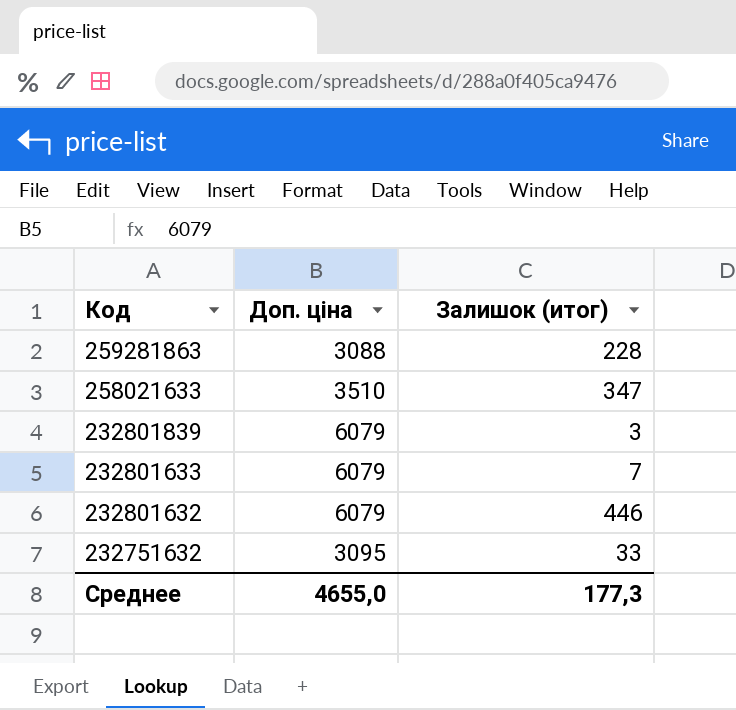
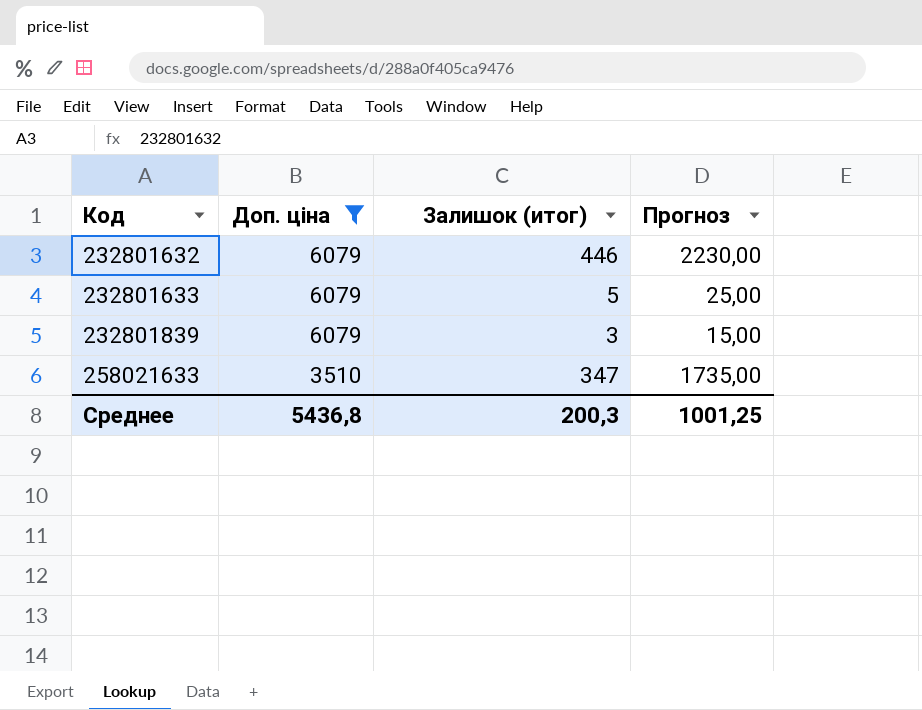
filter: none -> Доп. ціна >= 3510
row order: Код descending -> Код ascending
column Прогноз | formula: none -> [Залишок (итог)] * 5
232801633 | Залишок (итог): 7 -> 5
Среднее | Доп. ціна: 4655,0 -> 5436,8
Среднее | Залишок (итог): 177,3 -> 200,3

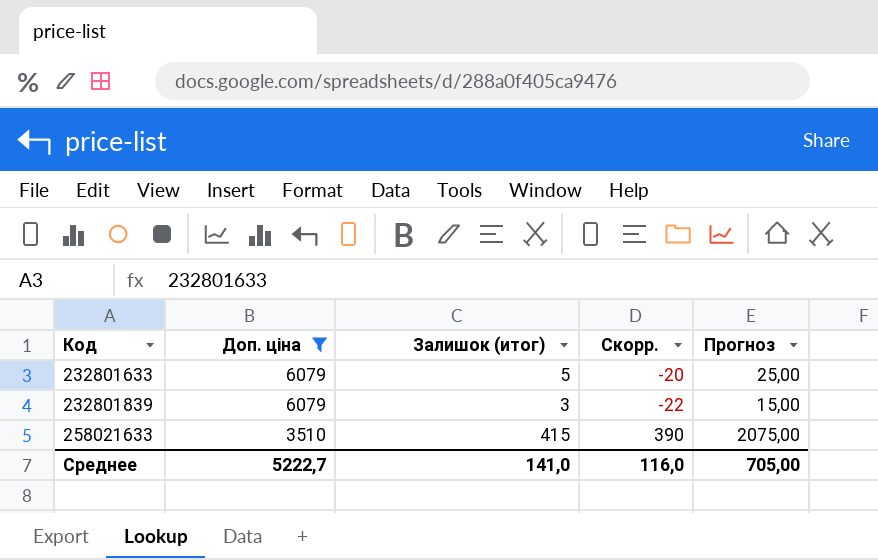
column Скорр. | formula: none -> [Залишок (итог)] - 25
row 232801632: 6079 | 446 | 2230,00 -> none
258021633 | Залишок (итог): 347 -> 415
258021633 | Прогноз: 1735,00 -> 2075,00
Среднее | Доп. ціна: 5436,8 -> 5222,7
Среднее | Залишок (итог): 200,3 -> 141,0
Среднее | Прогноз: 1001,25 -> 705,00

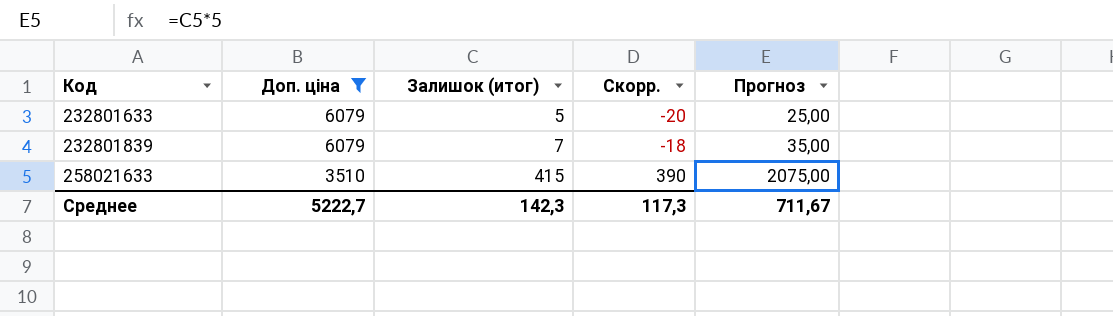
232801839 | Залишок (итог): 3 -> 7
232801839 | Скорр.: -22 -> -18
232801839 | Прогноз: 15,00 -> 35,00
Среднее | Залишок (итог): 141,0 -> 142,3
Среднее | Скорр.: 116,0 -> 117,3
Среднее | Прогноз: 705,00 -> 711,67

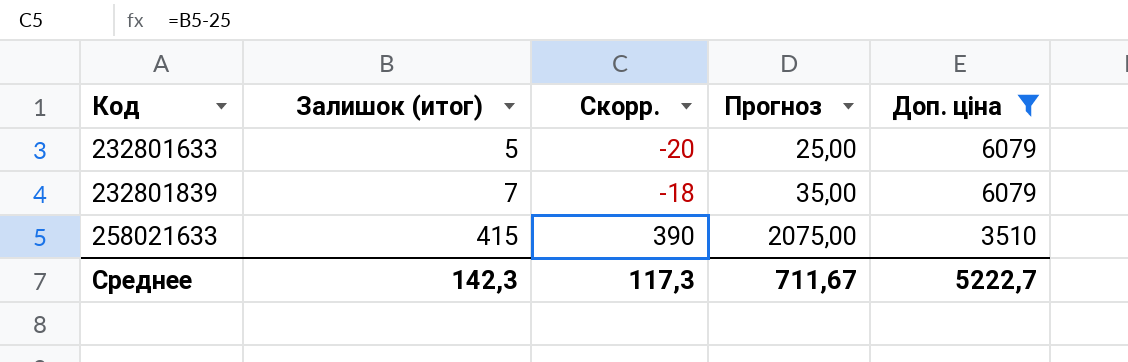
column Доп. ціна | position: 2 -> 5

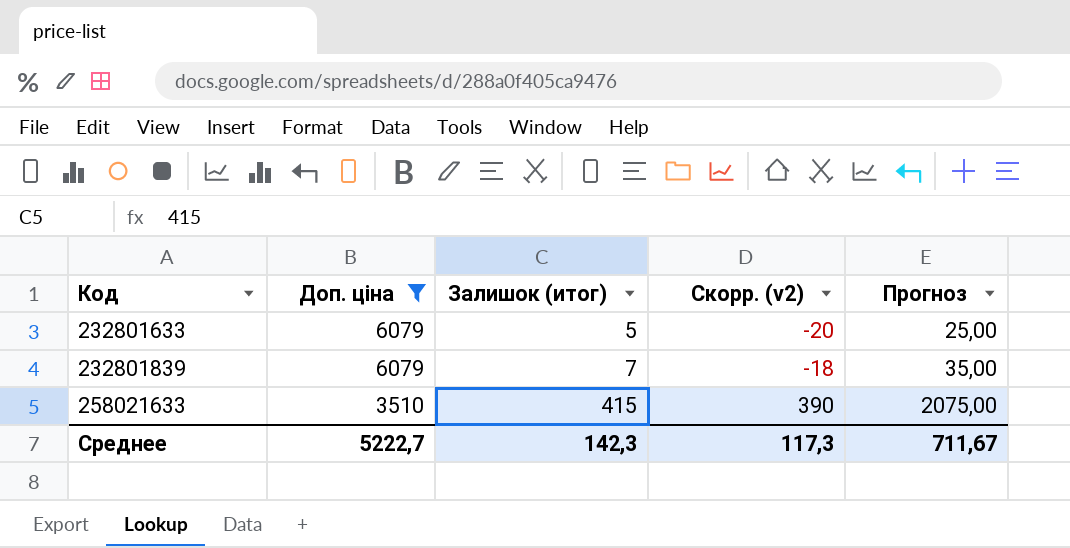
column Доп. ціна | position: 5 -> 2
column name: Скорр. -> Скорр. (v2)

